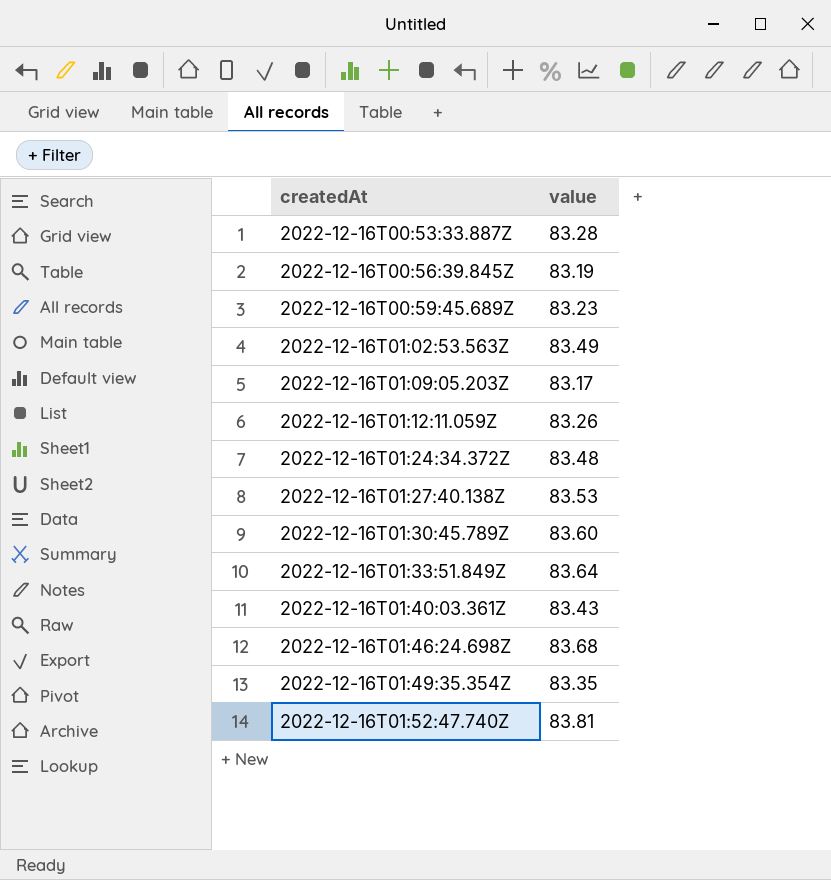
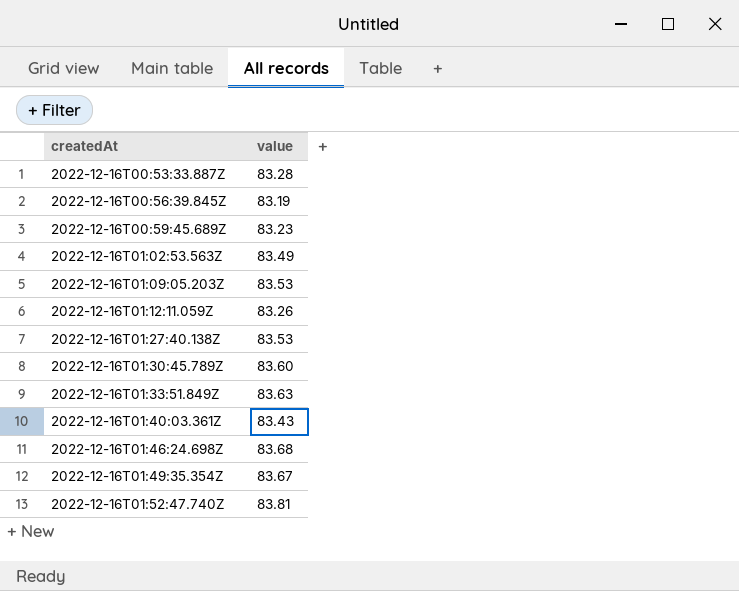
row 2022-12-16T01:24:34.372Z: 83.48 -> none
2022-12-16T01:09:05.203Z | value: 83.17 -> 83.53
2022-12-16T01:33:51.849Z | value: 83.64 -> 83.63
2022-12-16T01:49:35.354Z | value: 83.35 -> 83.67

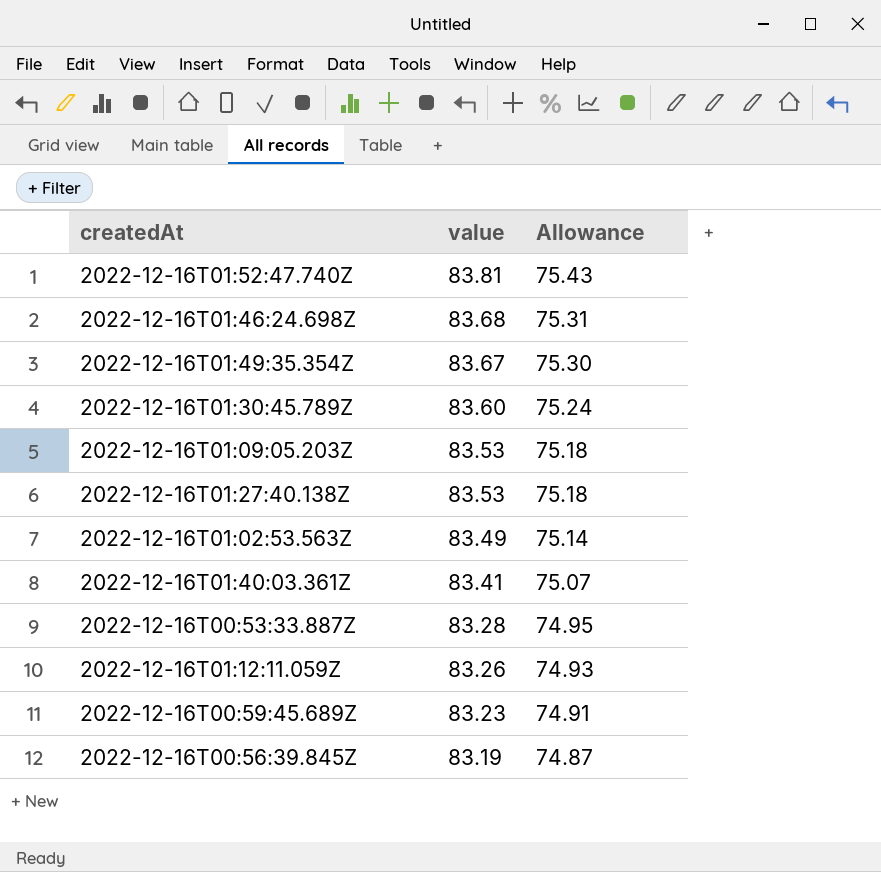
row order: createdAt ascending -> value descending
column Allowance | formula: none -> [value] * 0.9
row 2022-12-16T01:33:51.849Z: 83.63 -> none
2022-12-16T01:40:03.361Z | value: 83.43 -> 83.41

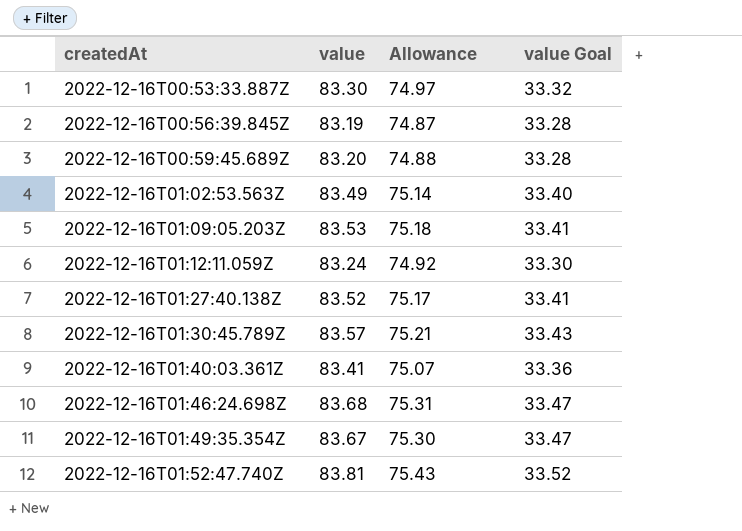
row order: value descending -> createdAt ascending
column value Goal | formula: none -> [value] * 0.4
2022-12-16T00:53:33.887Z | value: 83.28 -> 83.30
2022-12-16T00:53:33.887Z | Allowance: 74.95 -> 74.97
2022-12-16T00:59:45.689Z | value: 83.23 -> 83.20
2022-12-16T00:59:45.689Z | Allowance: 74.91 -> 74.88
2022-12-16T01:12:11.059Z | value: 83.26 -> 83.24
2022-12-16T01:12:11.059Z | Allowance: 74.93 -> 74.92
2022-12-16T01:27:40.138Z | value: 83.53 -> 83.52
2022-12-16T01:27:40.138Z | Allowance: 75.18 -> 75.17
2022-12-16T01:30:45.789Z | value: 83.60 -> 83.57
2022-12-16T01:30:45.789Z | Allowance: 75.24 -> 75.21

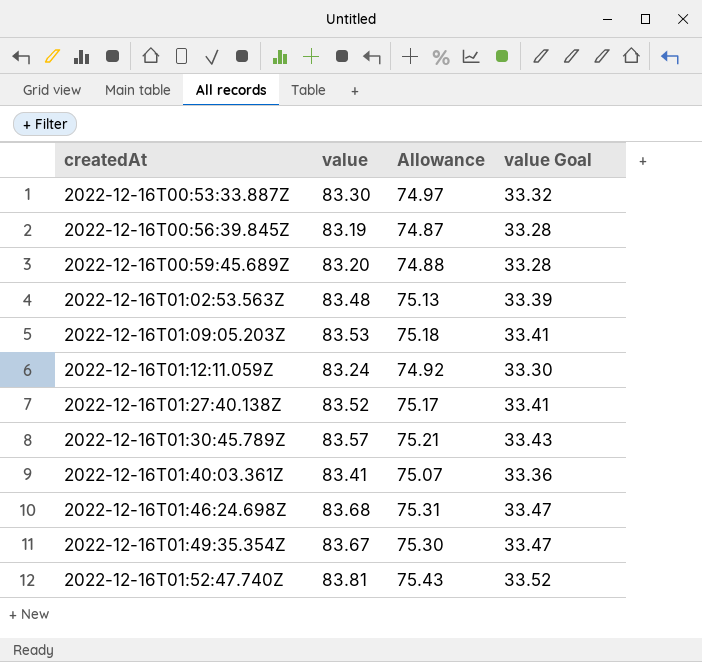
2022-12-16T01:02:53.563Z | value: 83.49 -> 83.48
2022-12-16T01:02:53.563Z | Allowance: 75.14 -> 75.13
2022-12-16T01:02:53.563Z | value Goal: 33.40 -> 33.39

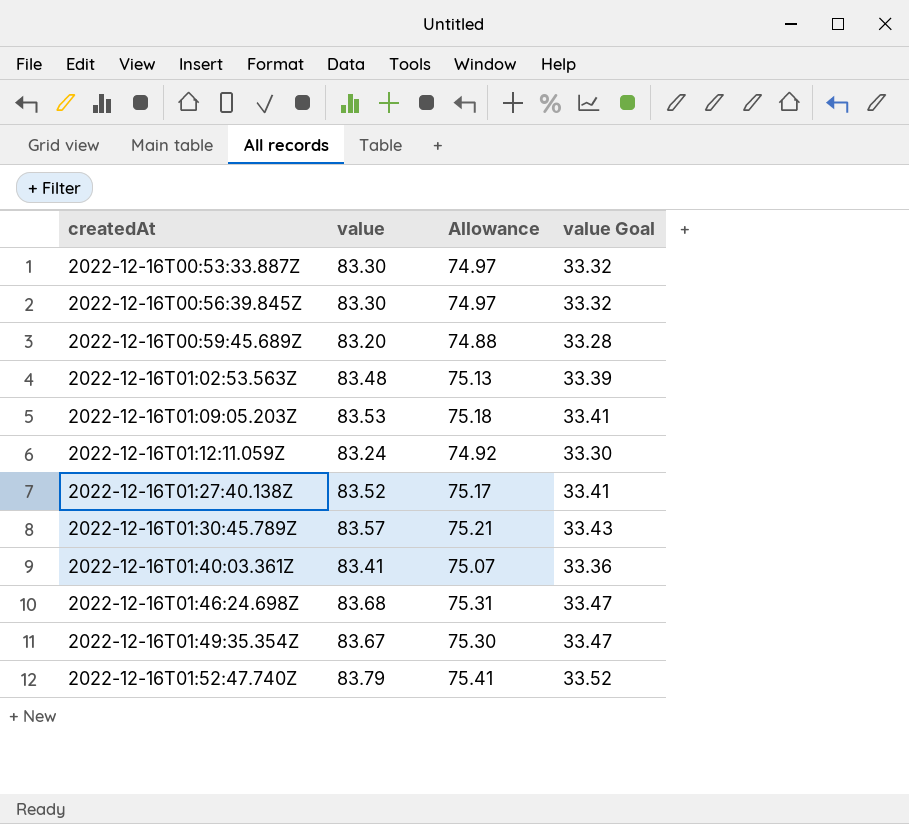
2022-12-16T00:56:39.845Z | value: 83.19 -> 83.30
2022-12-16T00:56:39.845Z | Allowance: 74.87 -> 74.97
2022-12-16T00:56:39.845Z | value Goal: 33.28 -> 33.32
2022-12-16T01:52:47.740Z | value: 83.81 -> 83.79
2022-12-16T01:52:47.740Z | Allowance: 75.43 -> 75.41

